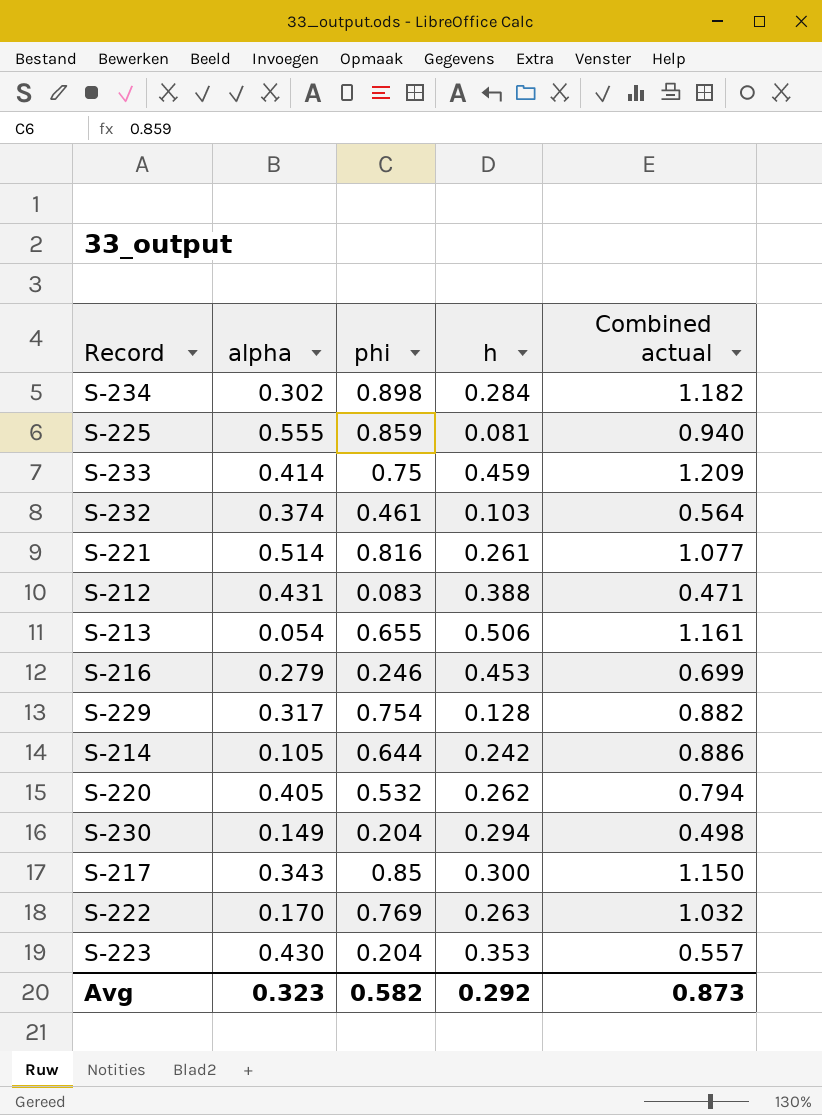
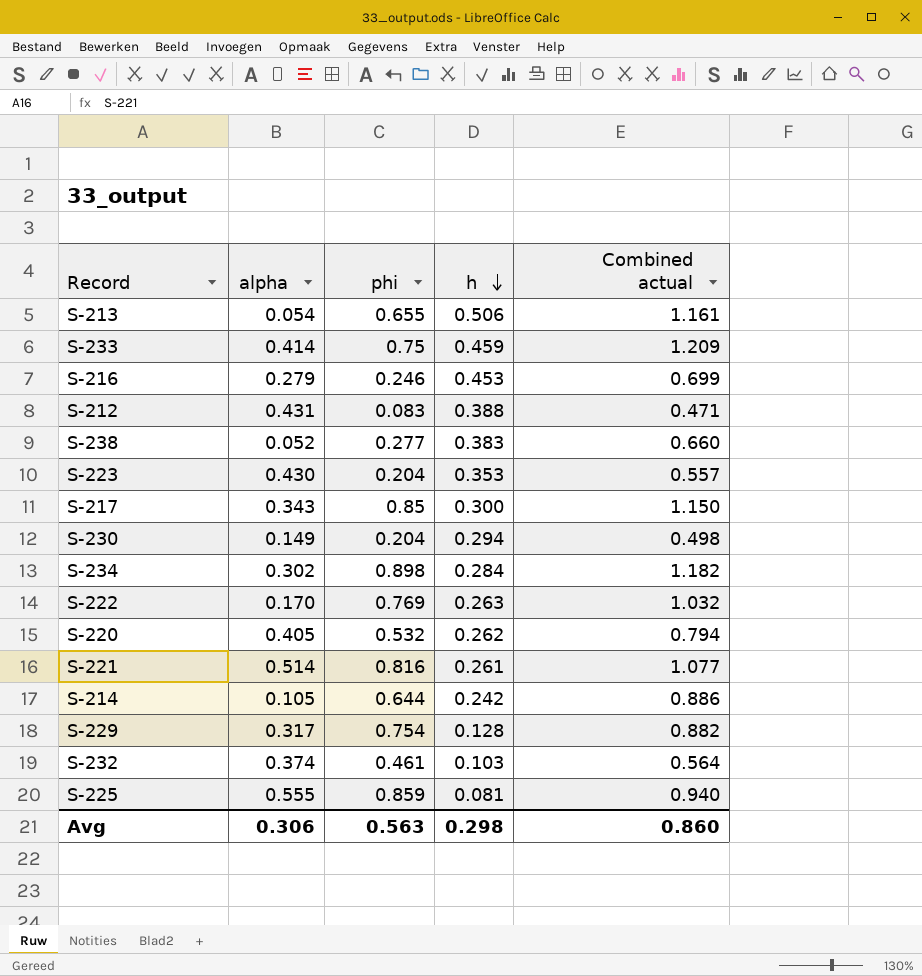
row order: none -> h descending
row S-238: none -> 0.052 | 0.277 | 0.383 | 0.660
Avg | alpha: 0.323 -> 0.306
Avg | phi: 0.582 -> 0.563
Avg | h: 0.292 -> 0.298
Avg | Combined actual: 0.873 -> 0.860

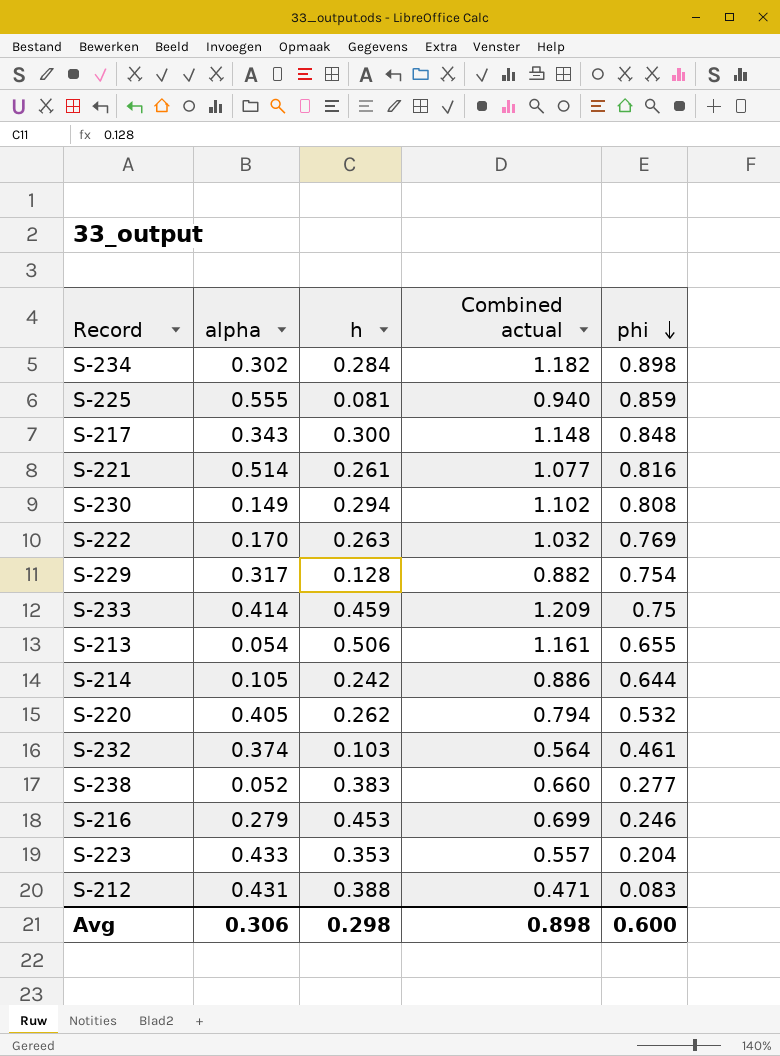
row order: h descending -> phi descending
column phi | position: 3 -> 5
S-217 | Combined actual: 1.150 -> 1.148
S-217 | phi: 0.85 -> 0.848
S-230 | Combined actual: 0.498 -> 1.102
S-230 | phi: 0.204 -> 0.808
S-223 | alpha: 0.430 -> 0.433
Avg | Combined actual: 0.860 -> 0.898
Avg | phi: 0.563 -> 0.600

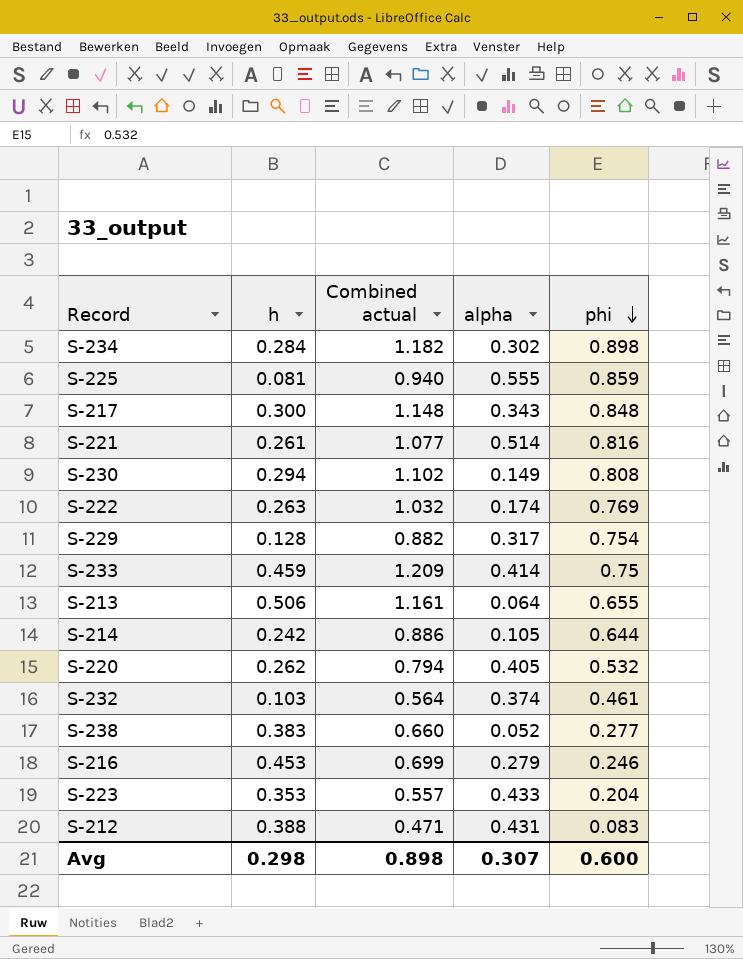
column alpha | position: 2 -> 4
S-222 | alpha: 0.170 -> 0.174
S-213 | alpha: 0.054 -> 0.064
Avg | alpha: 0.306 -> 0.307

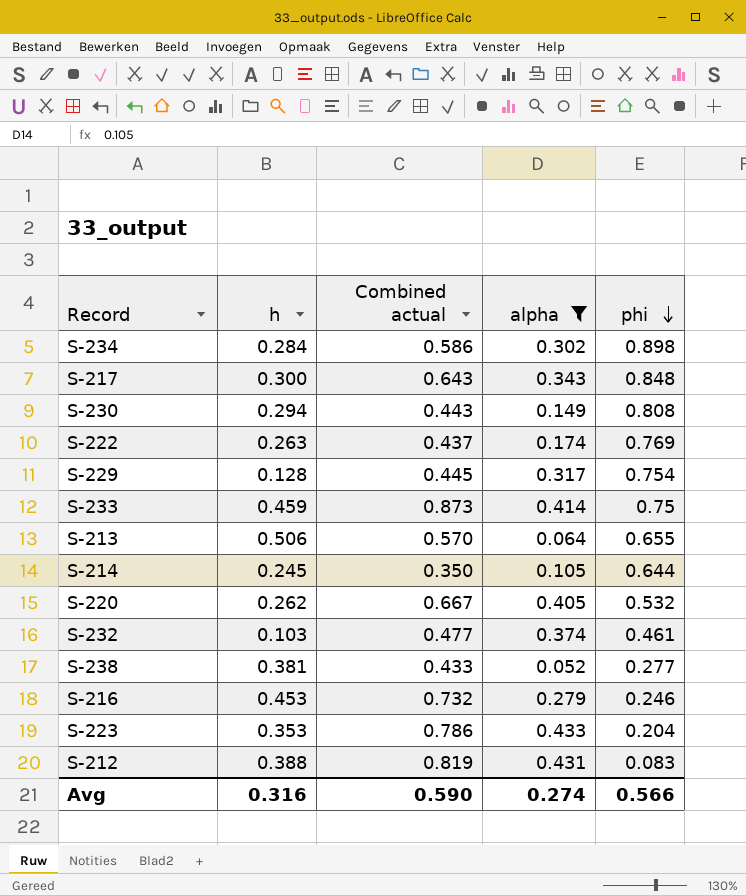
filter: none -> alpha <= 0.433
column Combined actual | formula: [h] + [phi] -> [h] + [alpha]
S-214 | h: 0.242 -> 0.245
S-238 | h: 0.383 -> 0.381
Avg | h: 0.298 -> 0.316
Avg | Combined actual: 0.898 -> 0.590
Avg | alpha: 0.307 -> 0.274
Avg | phi: 0.600 -> 0.566

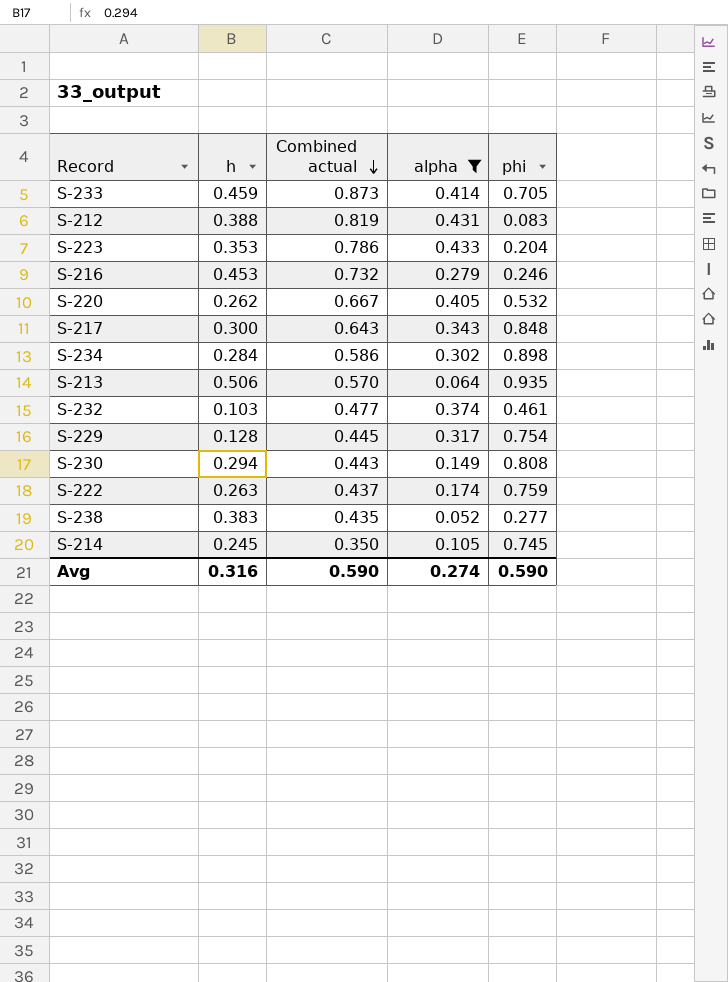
row order: phi descending -> Combined actual descending
S-233 | phi: 0.75 -> 0.705
S-213 | phi: 0.655 -> 0.935
S-222 | phi: 0.769 -> 0.759
S-238 | h: 0.381 -> 0.383
S-238 | Combined actual: 0.433 -> 0.435
S-214 | phi: 0.644 -> 0.745
Avg | phi: 0.566 -> 0.590

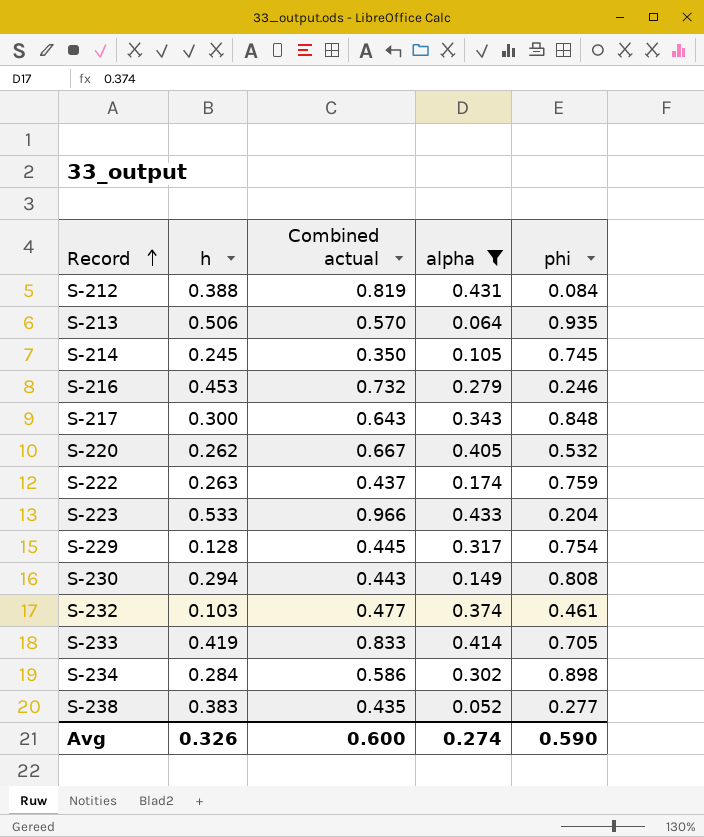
row order: Combined actual descending -> Record ascending
S-212 | phi: 0.083 -> 0.084
S-223 | h: 0.353 -> 0.533
S-223 | Combined actual: 0.786 -> 0.966
S-233 | h: 0.459 -> 0.419
S-233 | Combined actual: 0.873 -> 0.833
Avg | h: 0.316 -> 0.326
Avg | Combined actual: 0.590 -> 0.600

